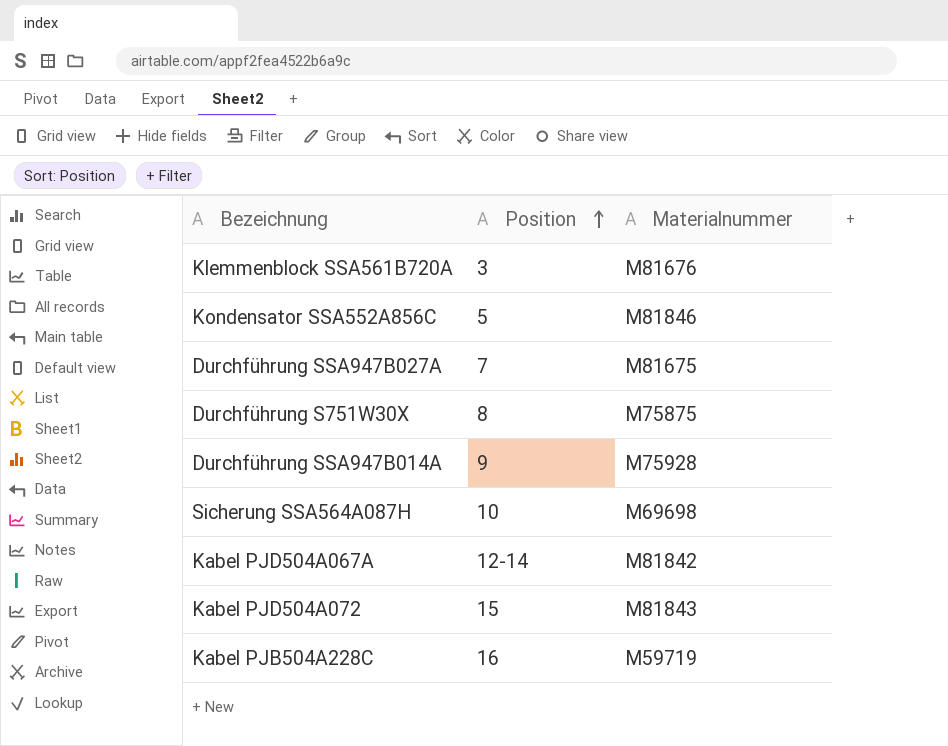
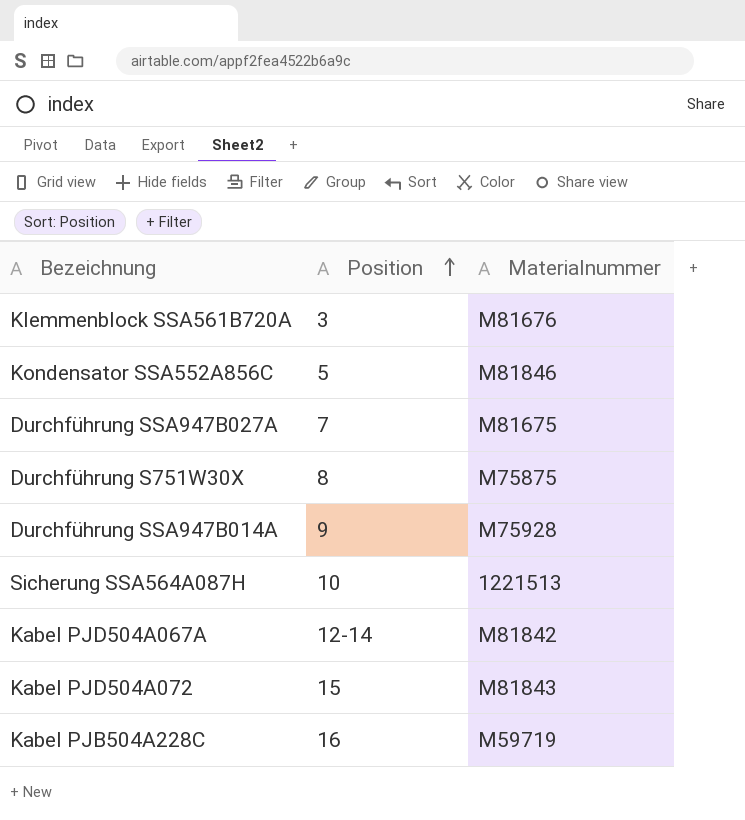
Sicherung SSA564A087H | Materialnummer: M69698 -> 1221513

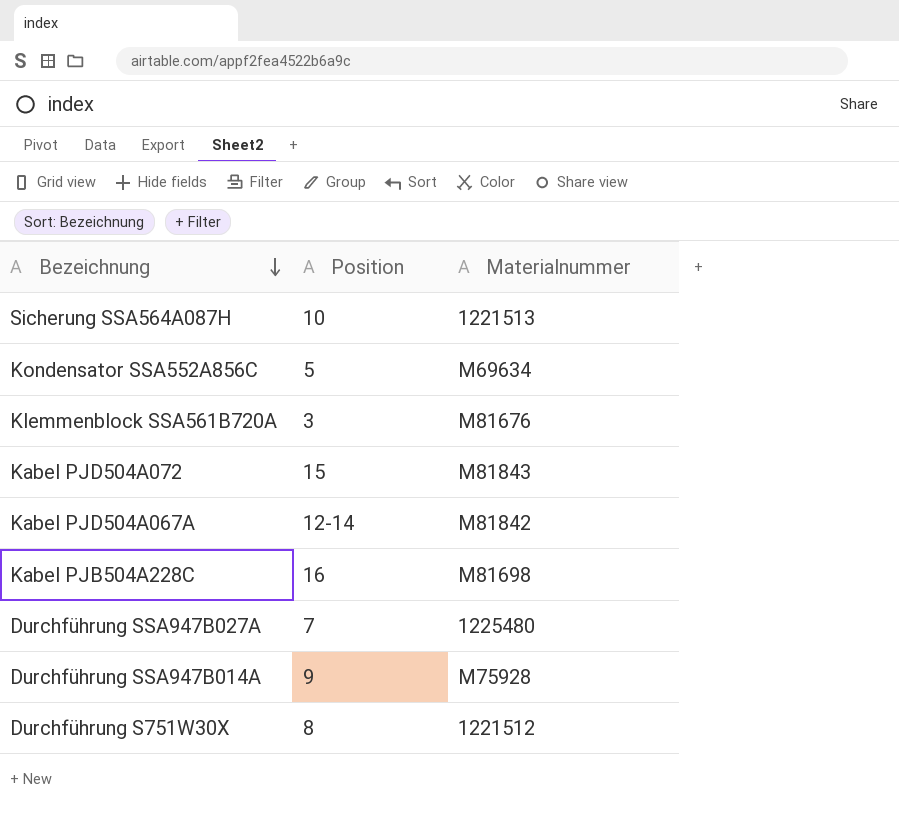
row order: Position ascending -> Bezeichnung descending
Kondensator SSA552A856C | Materialnummer: M81846 -> M69634
Kabel PJB504A228C | Materialnummer: M59719 -> M81698
Durchführung SSA947B027A | Materialnummer: M81675 -> 1225480
Durchführung S751W30X | Materialnummer: M75875 -> 1221512

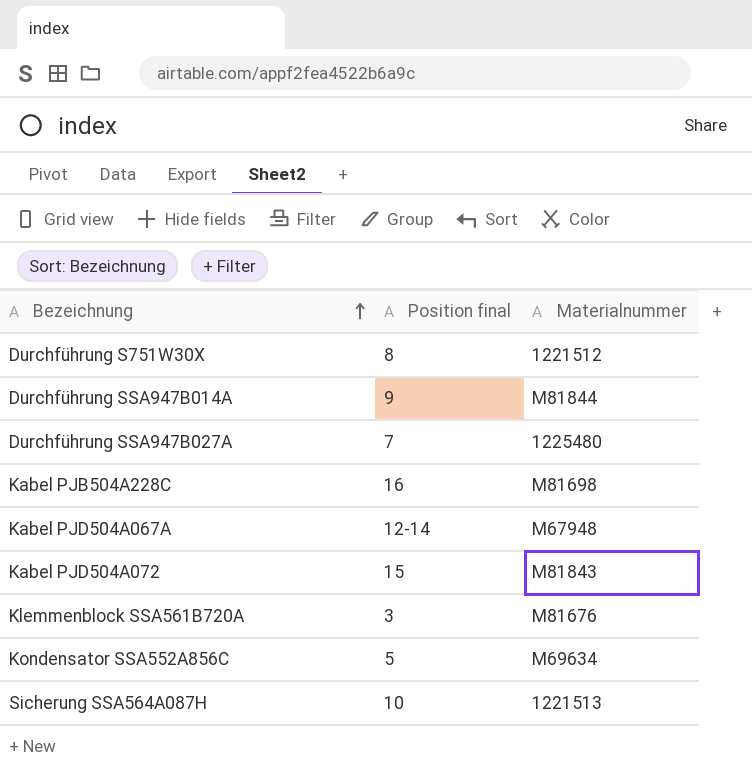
row order: Bezeichnung descending -> Bezeichnung ascending
column name: Position -> Position final
Durchführung SSA947B014A | Materialnummer: M75928 -> M81844
Kabel PJD504A067A | Materialnummer: M81842 -> M67948

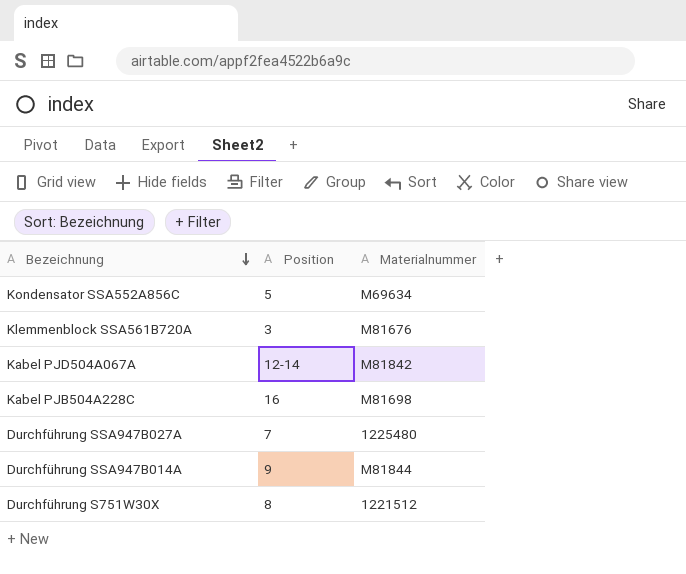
row order: Bezeichnung ascending -> Bezeichnung descending
column name: Position final -> Position
row Kabel PJD504A072: 15 | M81843 -> none
row Sicherung SSA564A087H: 10 | 1221513 -> none
Kabel PJD504A067A | Materialnummer: M67948 -> M81842

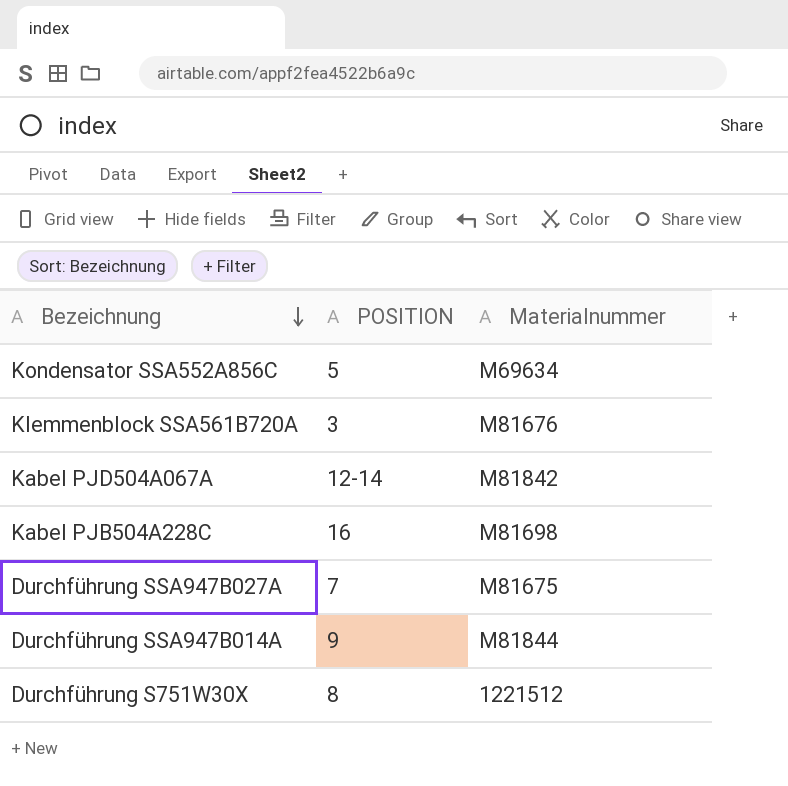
column name: Position -> POSITION
Durchführung SSA947B027A | Materialnummer: 1225480 -> M81675

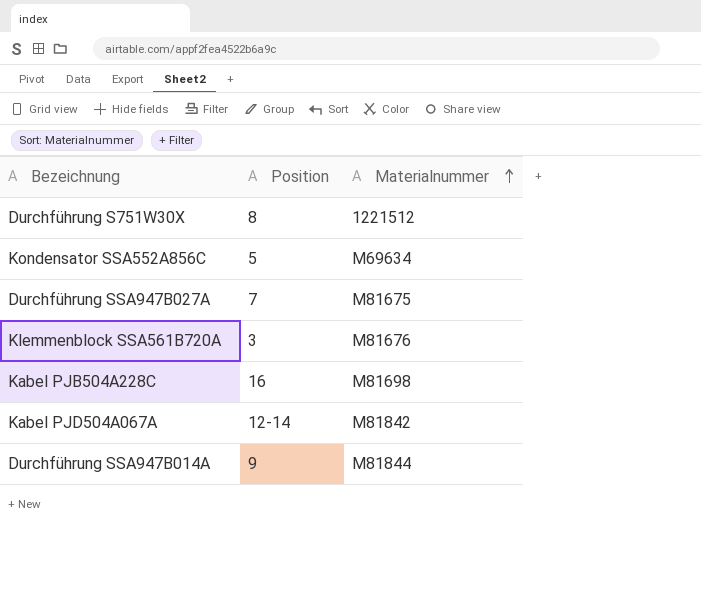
row order: Bezeichnung descending -> Materialnummer ascending
column name: POSITION -> Position

